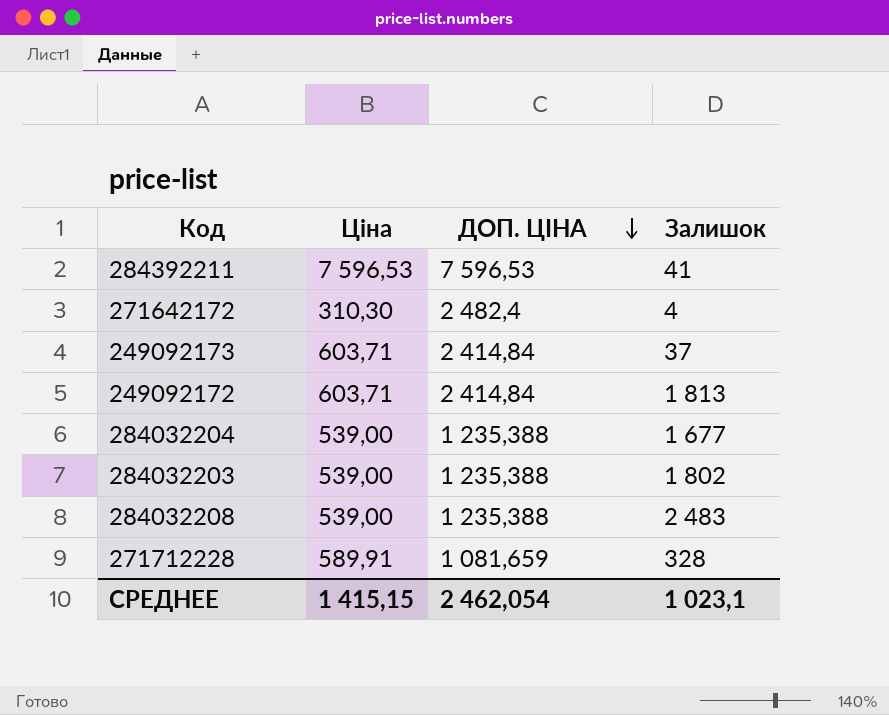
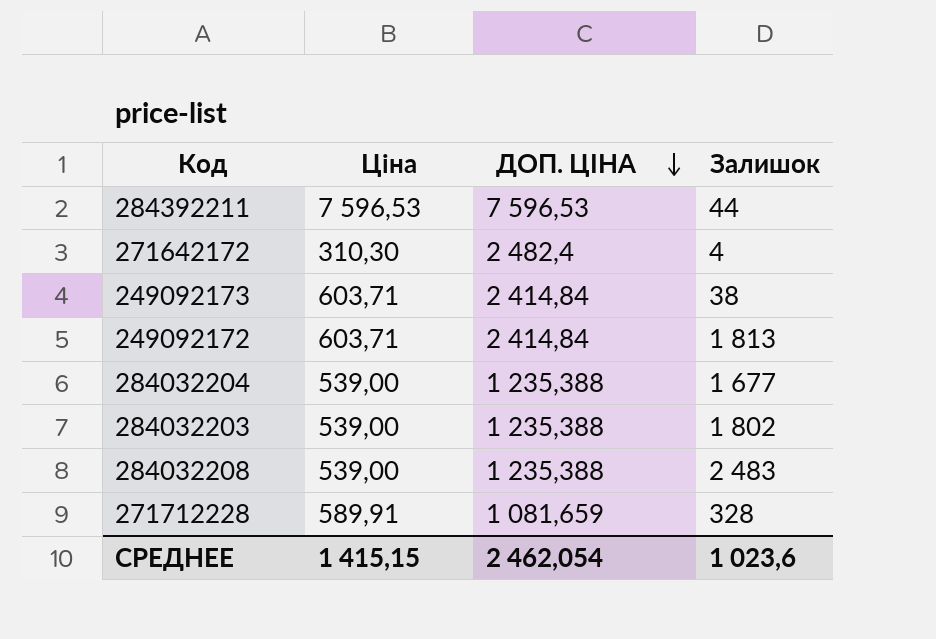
284392211 | Залишок: 41 -> 44
249092173 | Залишок: 37 -> 38
СРЕДНЕЕ | Залишок: 1 023,1 -> 1 023,6

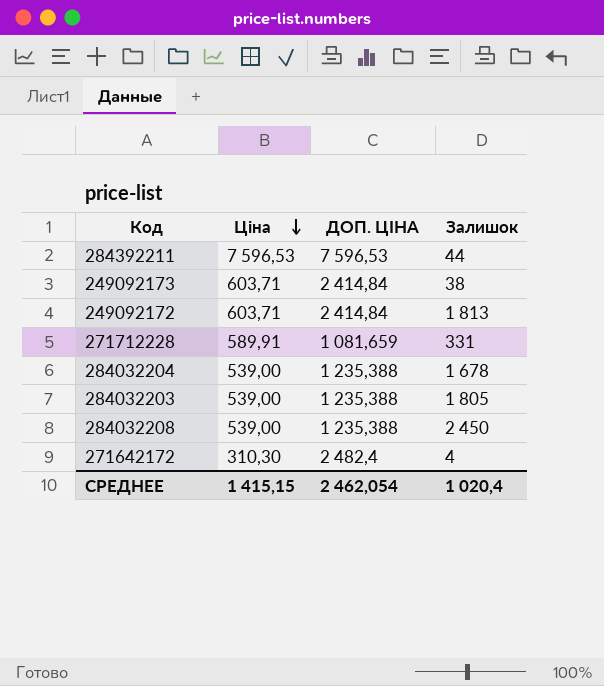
row order: ДОП. ЦІНА descending -> Ціна descending
271712228 | Залишок: 328 -> 331
284032204 | Залишок: 1 677 -> 1 678
284032203 | Залишок: 1 802 -> 1 805
284032208 | Залишок: 2 483 -> 2 450
СРЕДНЕЕ | Залишок: 1 023,6 -> 1 020,4

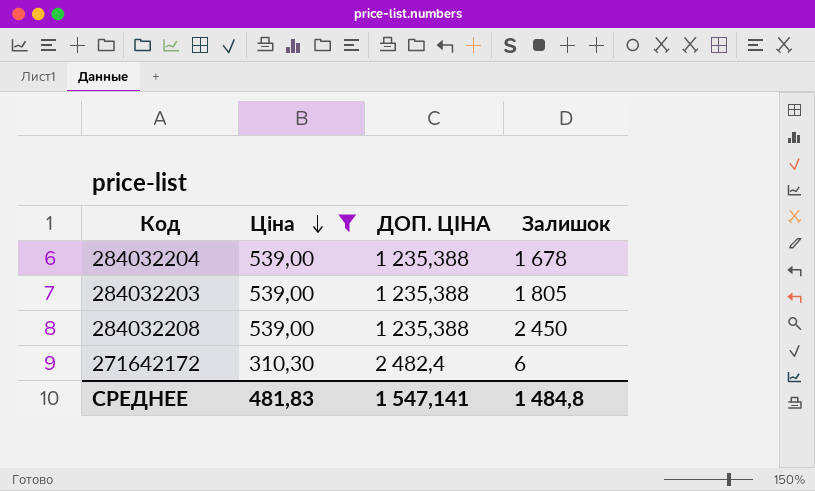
filter: none -> Ціна <= 539,00
271642172 | Залишок: 4 -> 6
СРЕДНЕЕ | Ціна: 1 415,15 -> 481,83
СРЕДНЕЕ | ДОП. ЦІНА: 2 462,054 -> 1 547,141
СРЕДНЕЕ | Залишок: 1 020,4 -> 1 484,8

